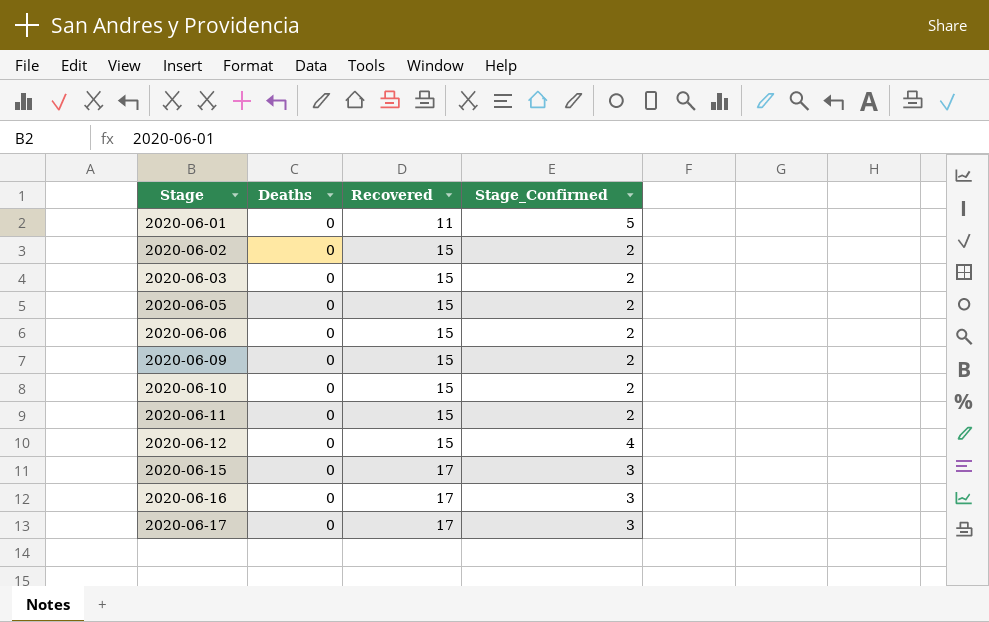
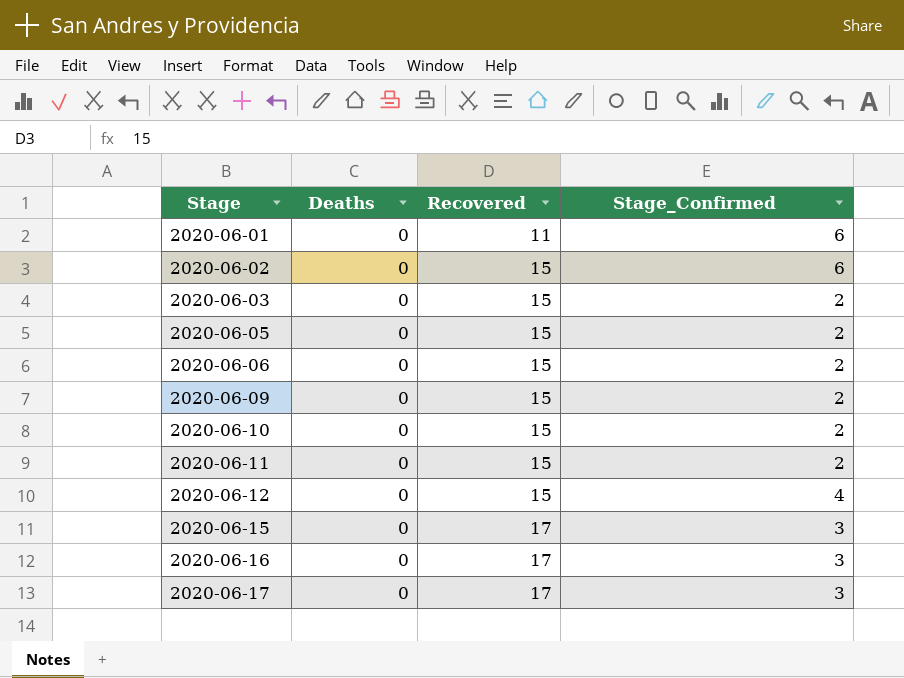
2020-06-01 | Stage_Confirmed: 5 -> 6
2020-06-02 | Stage_Confirmed: 2 -> 6

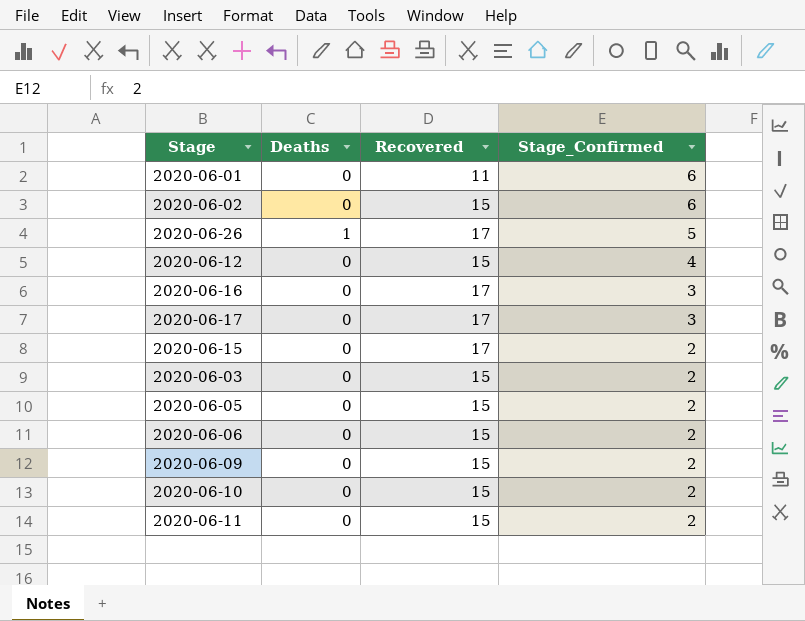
row order: Stage ascending -> Stage_Confirmed descending
row 2020-06-26: none -> 1 | 17 | 5
2020-06-15 | Stage_Confirmed: 3 -> 2

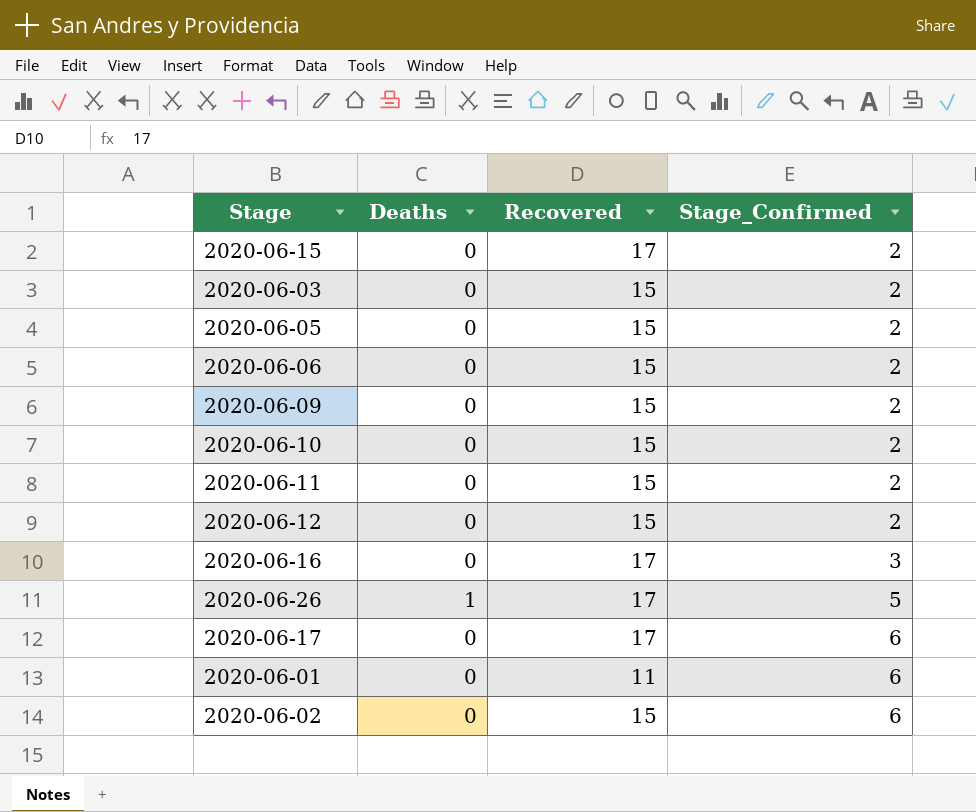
row order: Stage_Confirmed descending -> Stage_Confirmed ascending
2020-06-12 | Stage_Confirmed: 4 -> 2
2020-06-17 | Stage_Confirmed: 3 -> 6

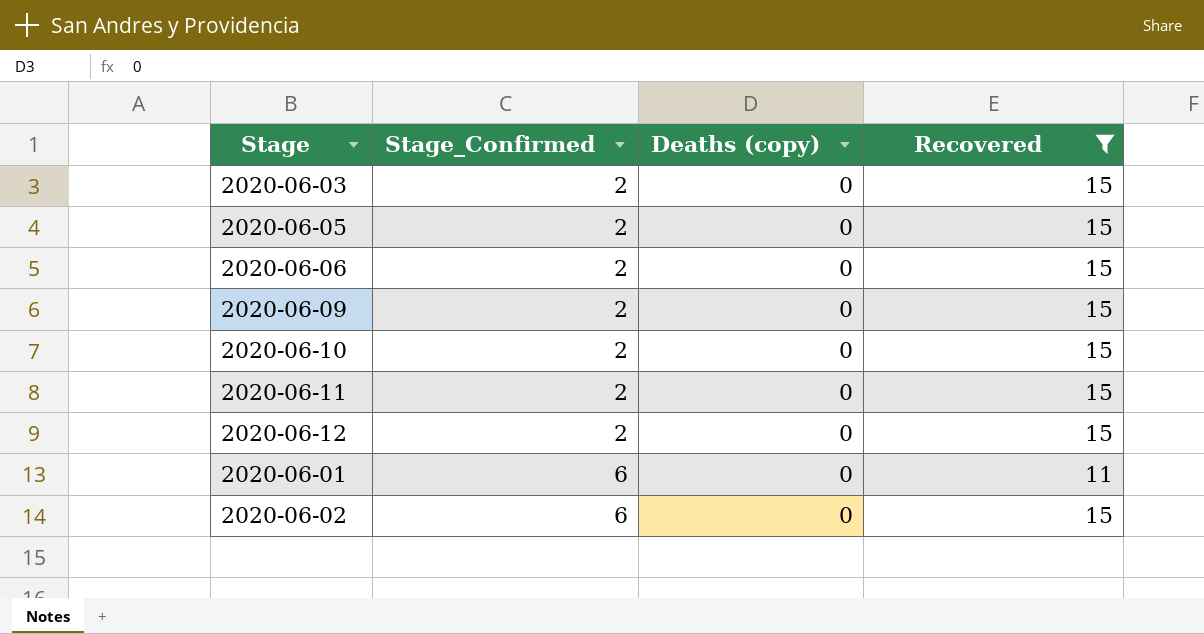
filter: none -> Recovered != 17
column Stage_Confirmed | position: 4 -> 2
column name: Deaths -> Deaths (copy)

